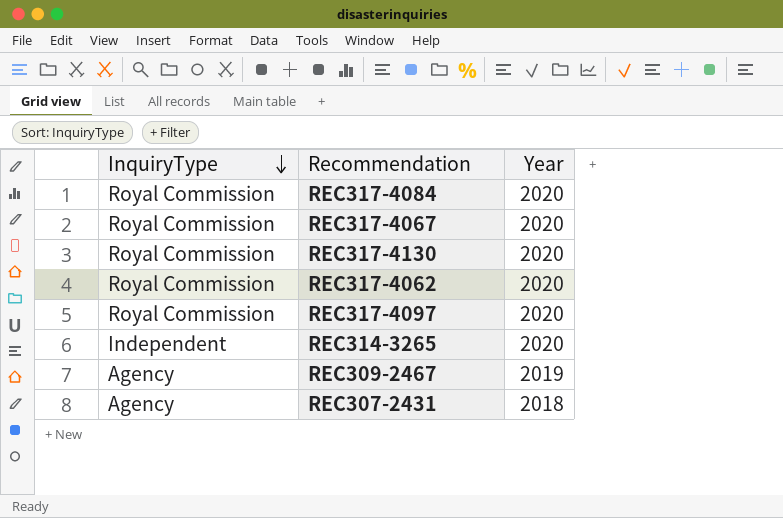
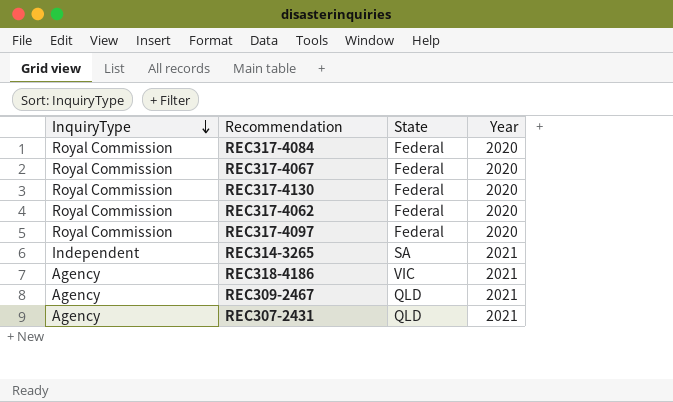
column State | position: none -> 3
REC314-3265 | Year: 2020 -> 2021
row REC318-4186: none -> Agency | VIC | 2021
REC309-2467 | Year: 2019 -> 2021
REC307-2431 | Year: 2018 -> 2021

